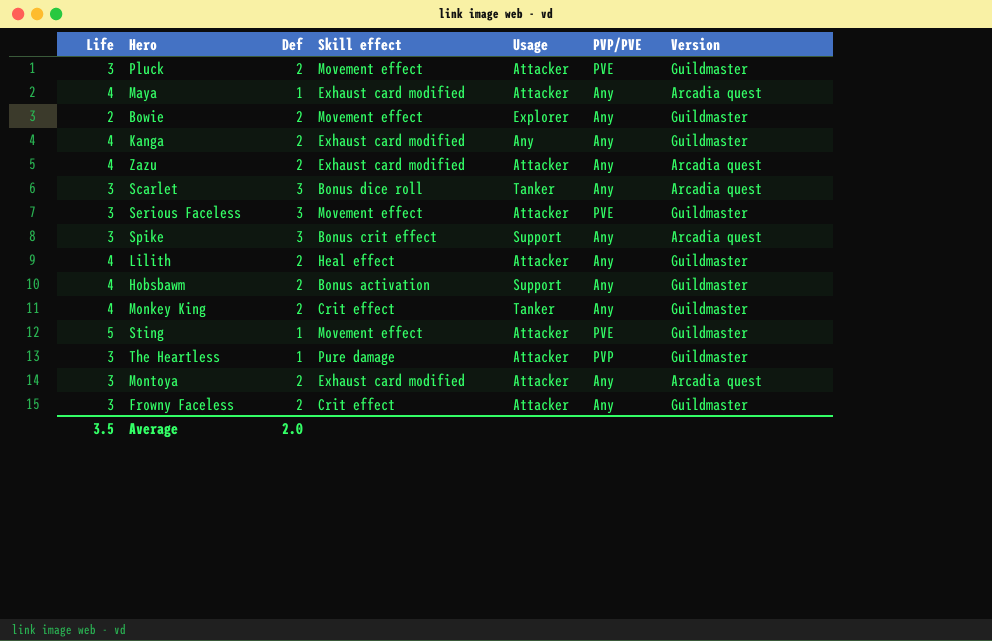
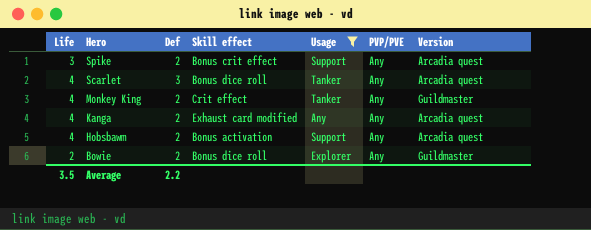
filter: none -> Usage != Attacker
row order: none -> Hero descending
Spike | Def: 3 -> 2
Scarlet | Life: 3 -> 4
Kanga | Version: Guildmaster -> Arcadia quest
Hobsbawm | Version: Guildmaster -> Arcadia quest
Bowie | Skill effect: Movement effect -> Bonus dice roll
Average | Def: 2.0 -> 2.2

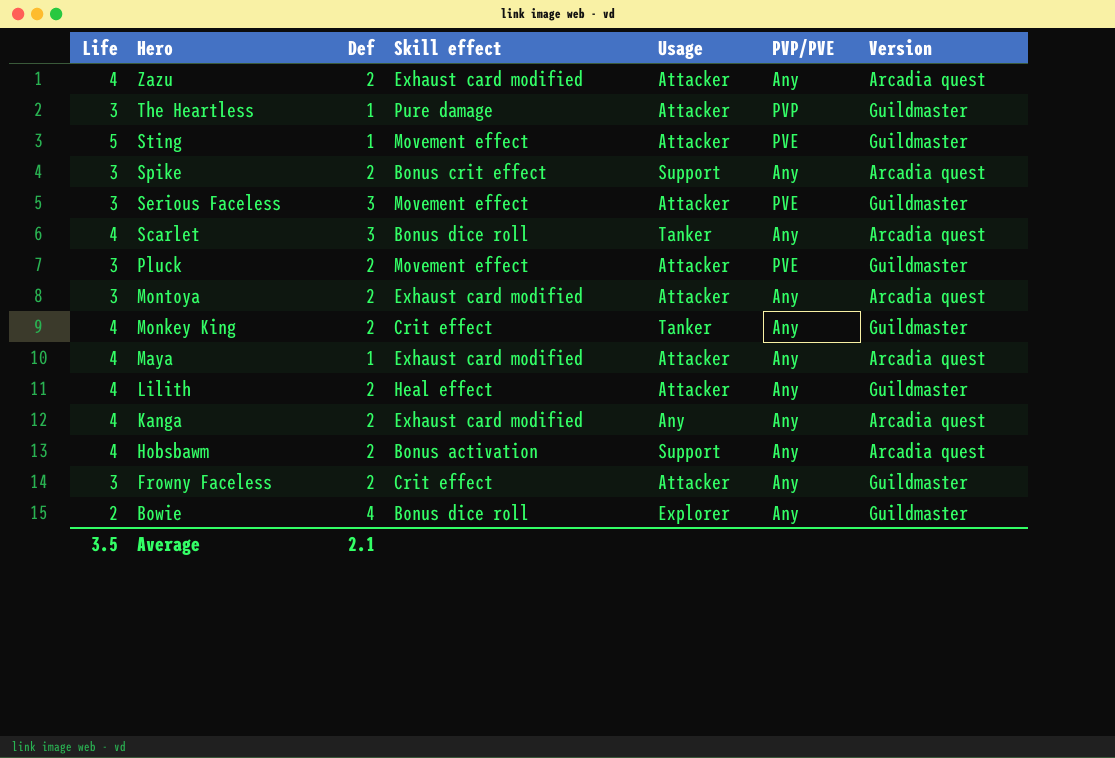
filter: Usage != Attacker -> none
Bowie | Def: 2 -> 4
Average | Def: 2.2 -> 2.1

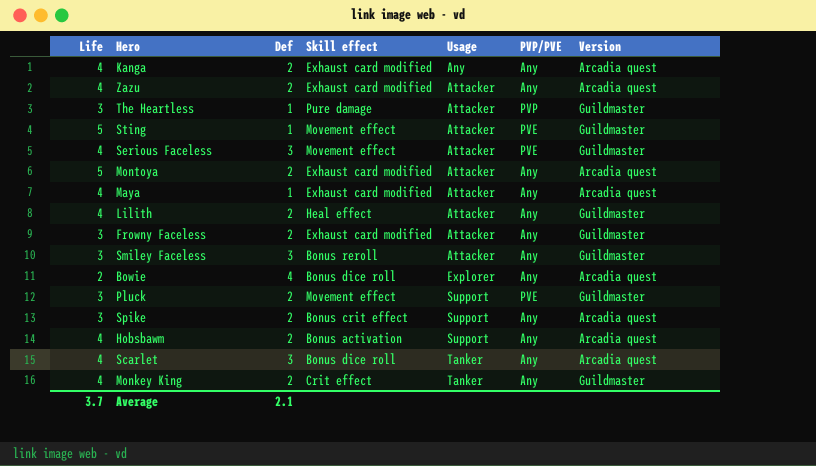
row order: Hero descending -> Usage ascending
Serious Faceless | Life: 3 -> 4
Montoya | Life: 3 -> 5
Frowny Faceless | Skill effect: Crit effect -> Exhaust card modified
row Smiley Faceless: none -> 3 | 3 | Bonus reroll | Attacker | Any | Guildmaster
Bowie | Version: Guildmaster -> Arcadia quest
Pluck | Usage: Attacker -> Support
Average | Life: 3.5 -> 3.7

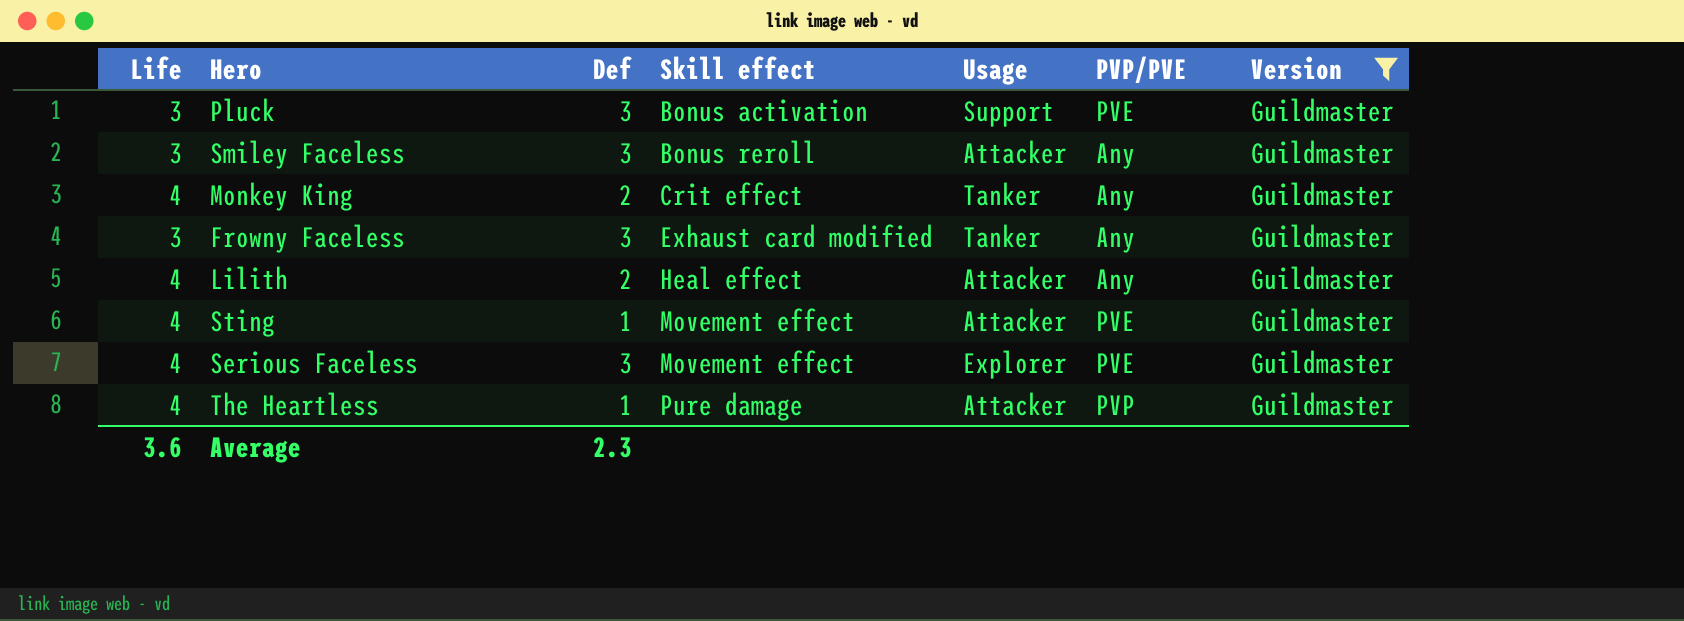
filter: none -> Version = Guildmaster
row order: Usage ascending -> Skill effect ascending
Pluck | Def: 2 -> 3
Pluck | Skill effect: Movement effect -> Bonus activation
Frowny Faceless | Def: 2 -> 3
Frowny Faceless | Usage: Attacker -> Tanker
Sting | Life: 5 -> 4
Serious Faceless | Usage: Attacker -> Explorer
The Heartless | Life: 3 -> 4
Average | Life: 3.7 -> 3.6
Average | Def: 2.1 -> 2.3

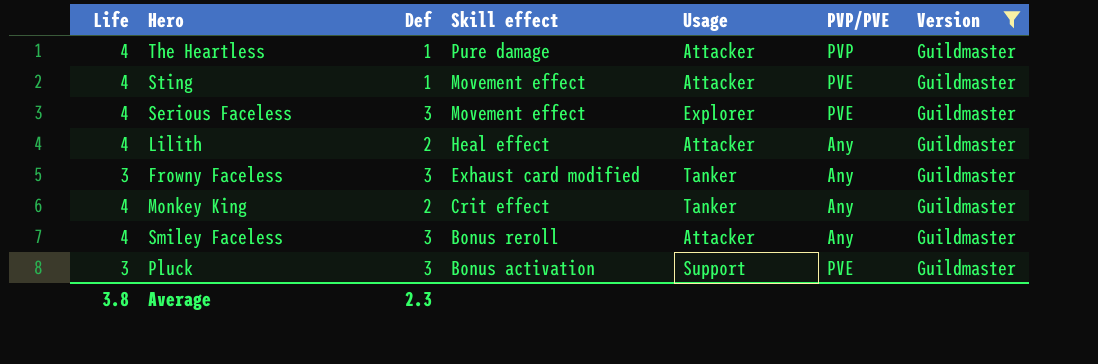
row order: Skill effect ascending -> Skill effect descending
Smiley Faceless | Life: 3 -> 4
Average | Life: 3.6 -> 3.8

